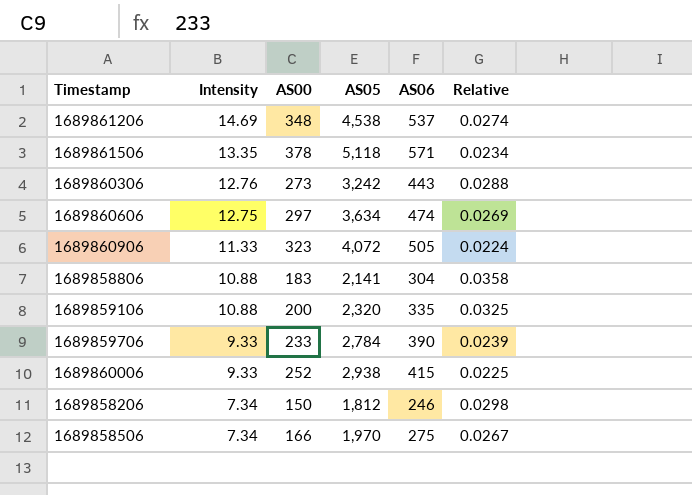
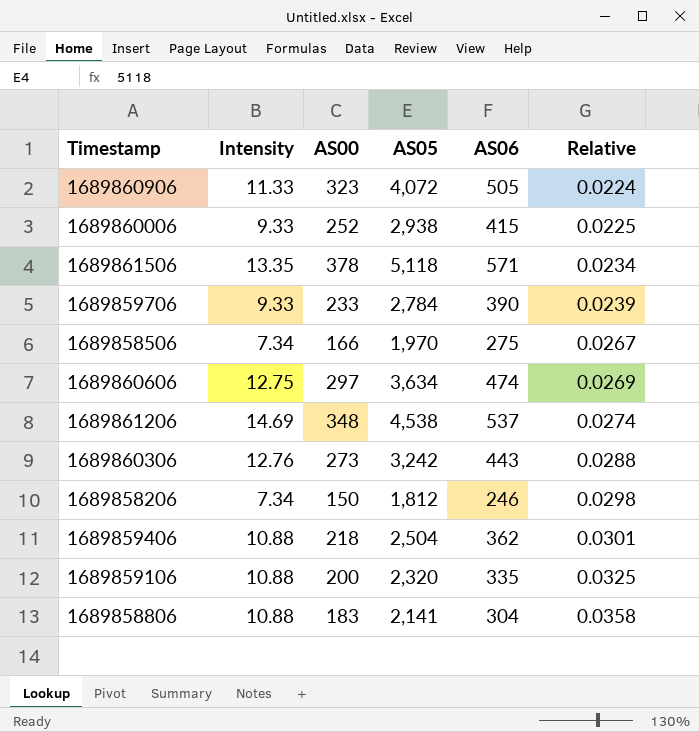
row order: Intensity descending -> Relative ascending
row 1689859406: none -> 10.88 | 218 | 2,504 | 362 | 0.0301

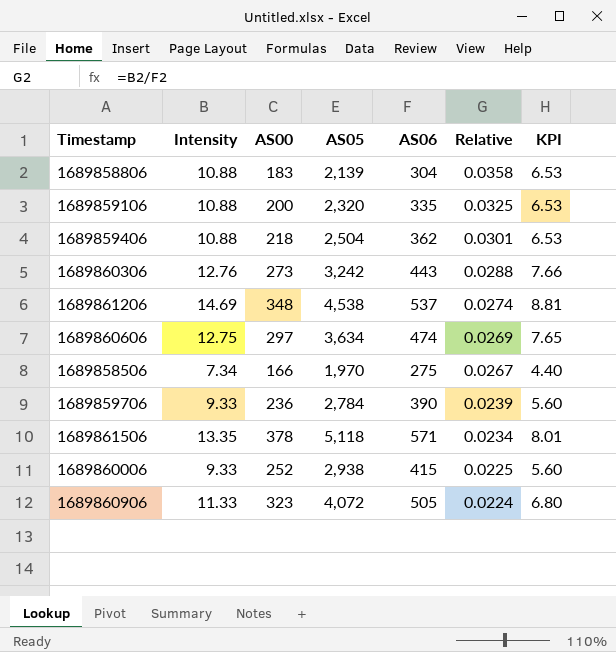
row order: Relative ascending -> Relative descending
column KPI | formula: none -> [Intensity] * 0.6
row 1689858206: 7.34 | 150 | 1,812 | 246 | 0.0298 -> none
1689858806 | AS05: 2,141 -> 2,139
1689859706 | AS00: 233 -> 236

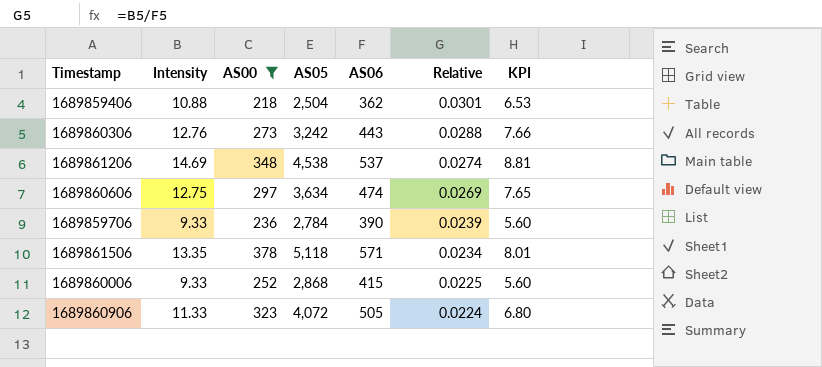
filter: none -> AS00 >= 218
1689860006 | AS05: 2,938 -> 2,868

